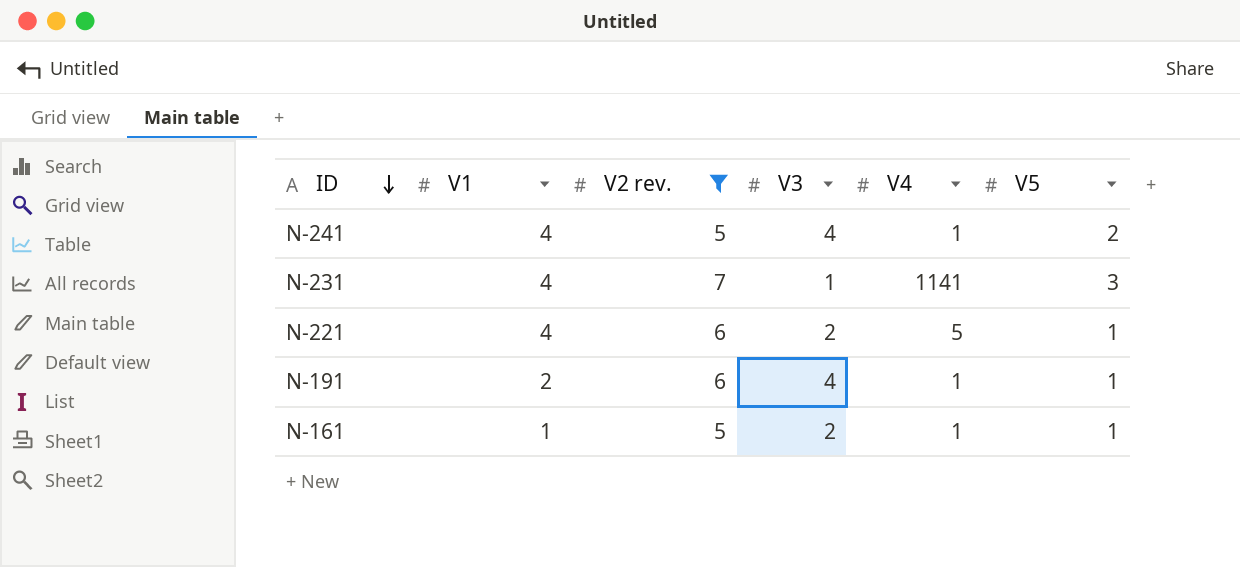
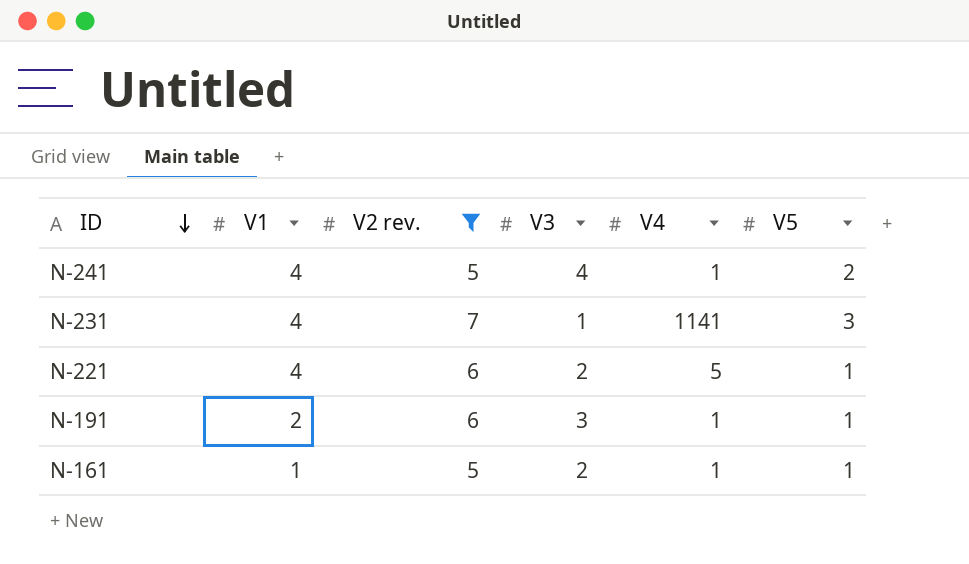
N-191 | V3: 4 -> 3

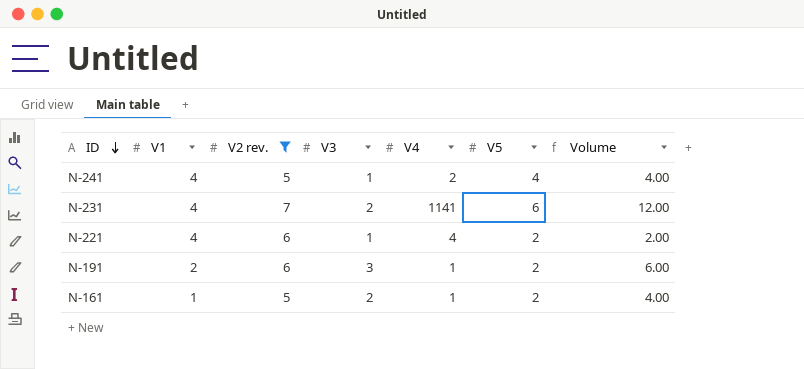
column Volume | formula: none -> [V3] * [V5]
N-241 | V3: 4 -> 1
N-241 | V4: 1 -> 2
N-241 | V5: 2 -> 4
N-231 | V3: 1 -> 2
N-231 | V5: 3 -> 6
N-221 | V3: 2 -> 1
N-221 | V4: 5 -> 4
N-221 | V5: 1 -> 2
N-191 | V5: 1 -> 2
N-161 | V5: 1 -> 2

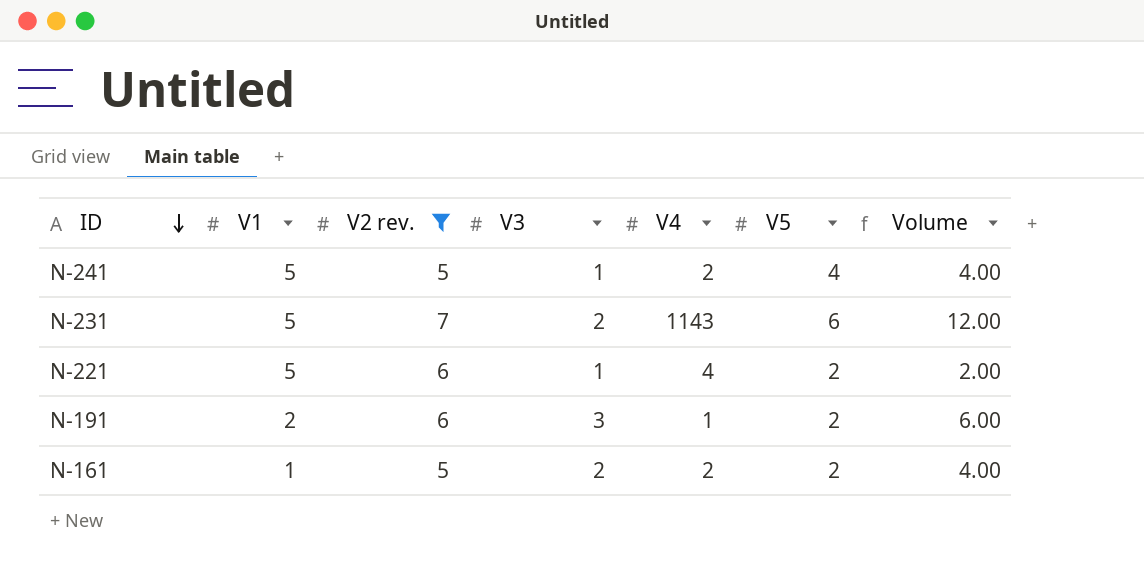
N-241 | V1: 4 -> 5
N-231 | V1: 4 -> 5
N-231 | V4: 1141 -> 1143
N-221 | V1: 4 -> 5
N-161 | V4: 1 -> 2

